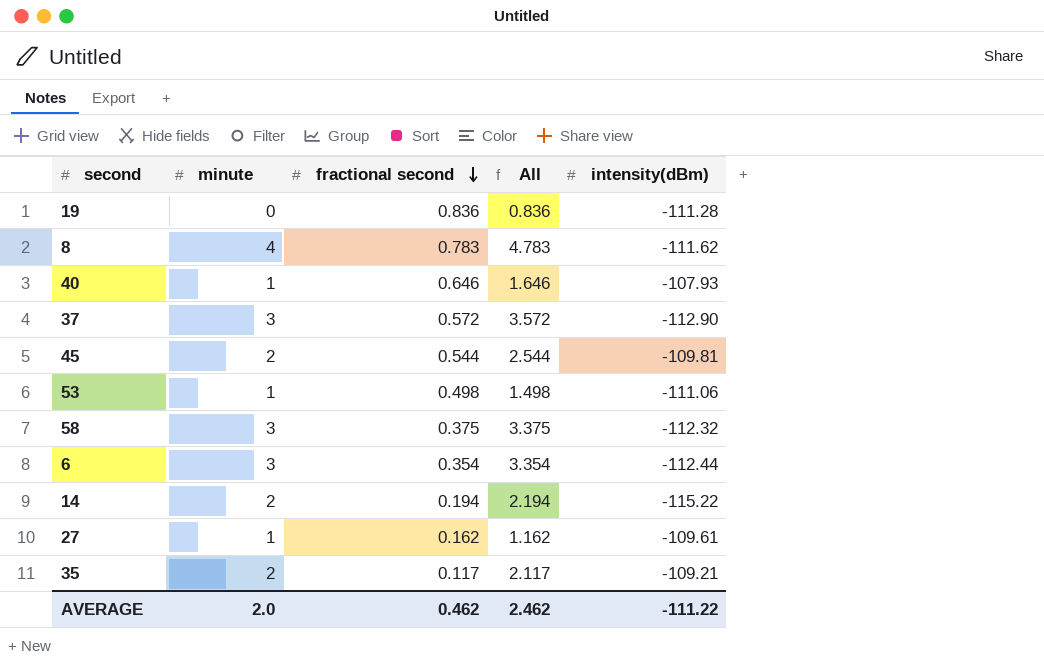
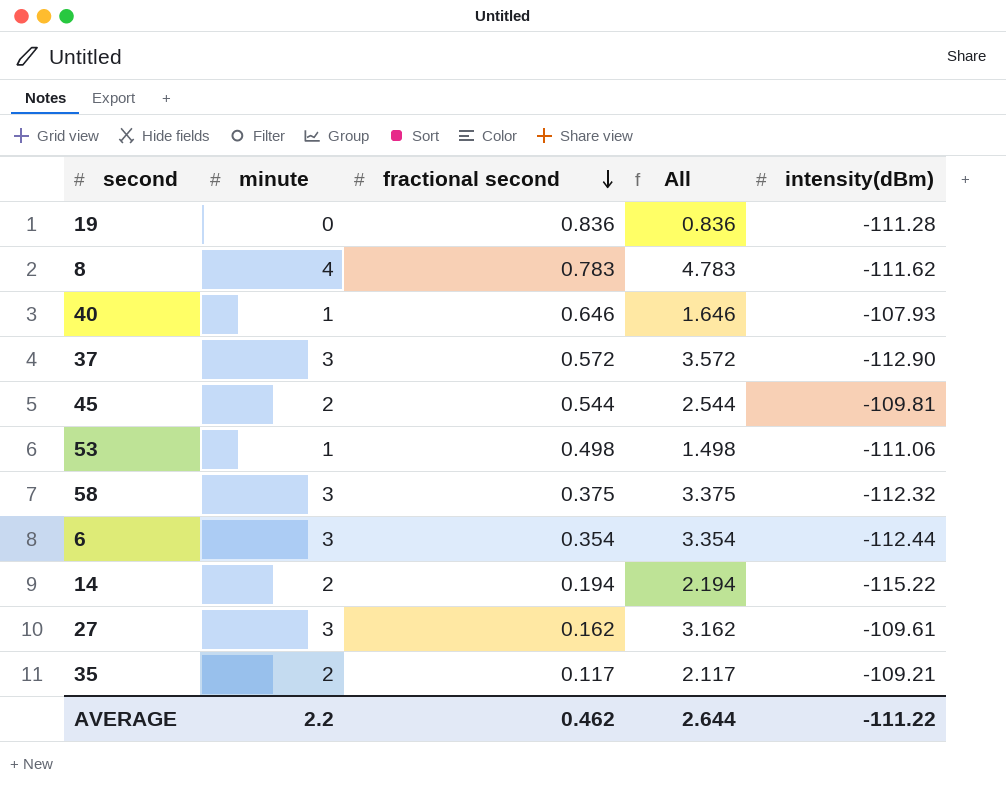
27 | minute: 1 -> 3
27 | All: 1.162 -> 3.162
AVERAGE | minute: 2.0 -> 2.2
AVERAGE | All: 2.462 -> 2.644

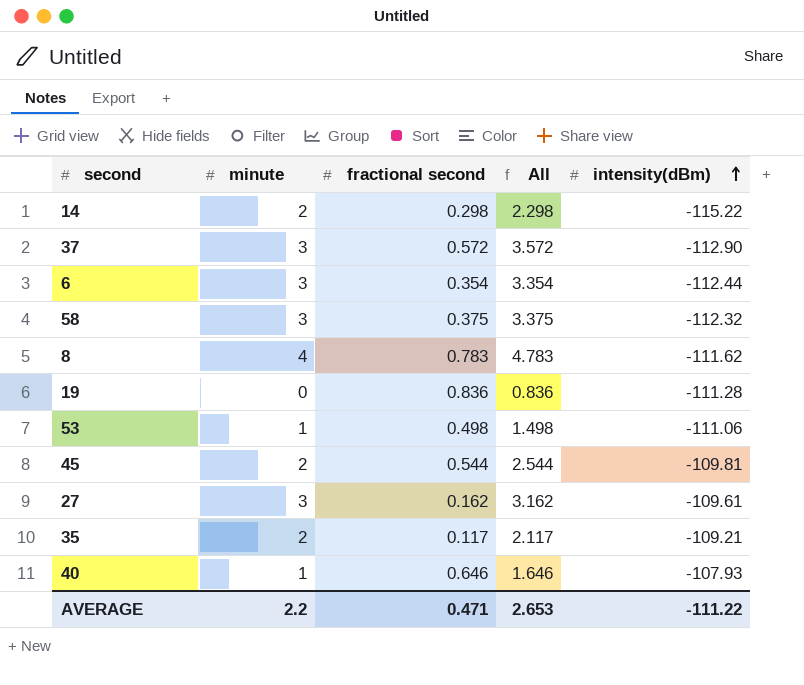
row order: fractional second descending -> intensity(dBm) ascending
14 | fractional second: 0.194 -> 0.298
14 | All: 2.194 -> 2.298
AVERAGE | fractional second: 0.462 -> 0.471
AVERAGE | All: 2.644 -> 2.653

